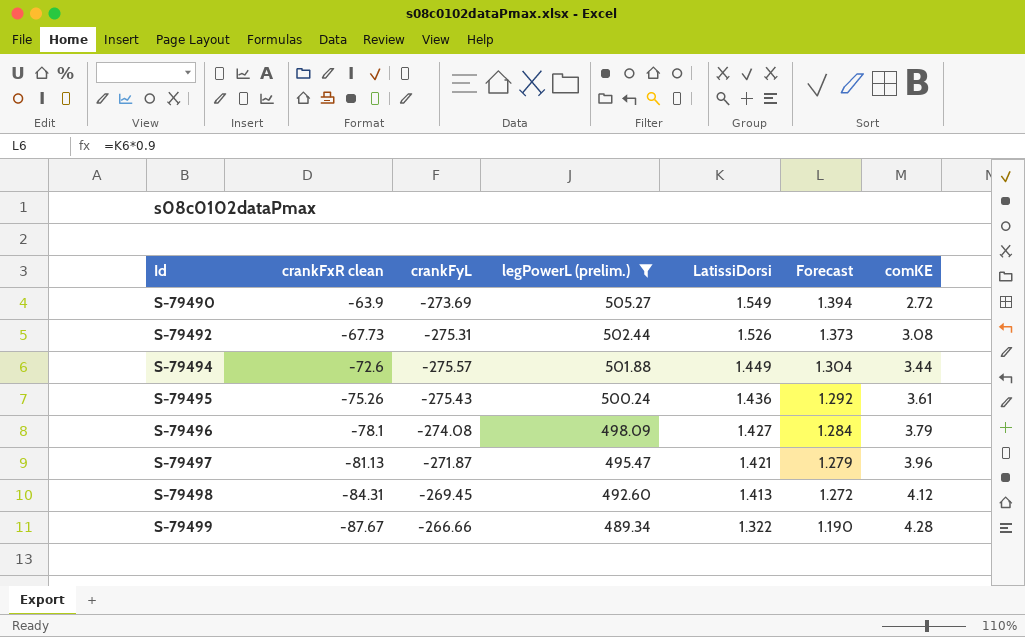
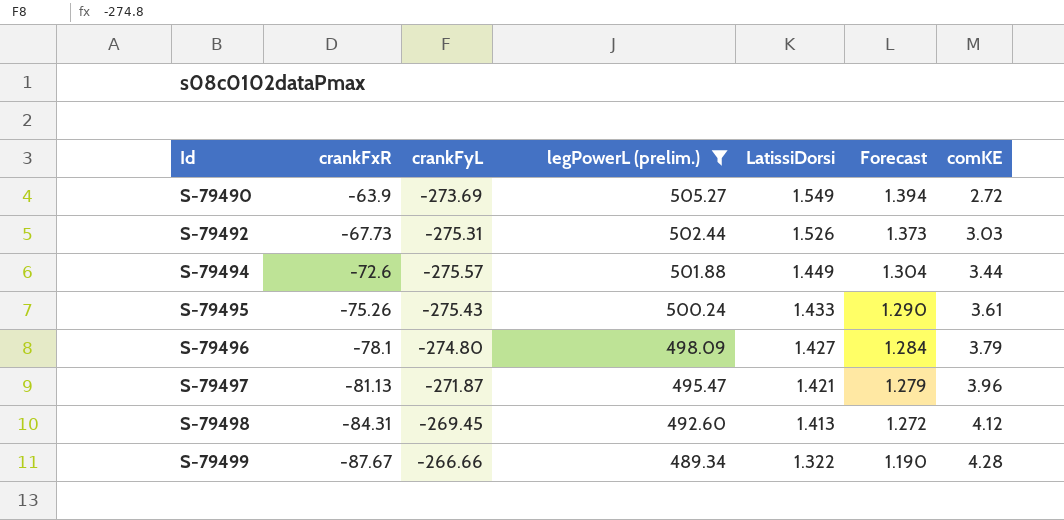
column name: crankFxR clean -> crankFxR
S-79492 | comKE: 3.08 -> 3.03
S-79495 | LatissiDorsi: 1.436 -> 1.433
S-79495 | Forecast: 1.292 -> 1.290
S-79496 | crankFyL: -274.08 -> -274.80

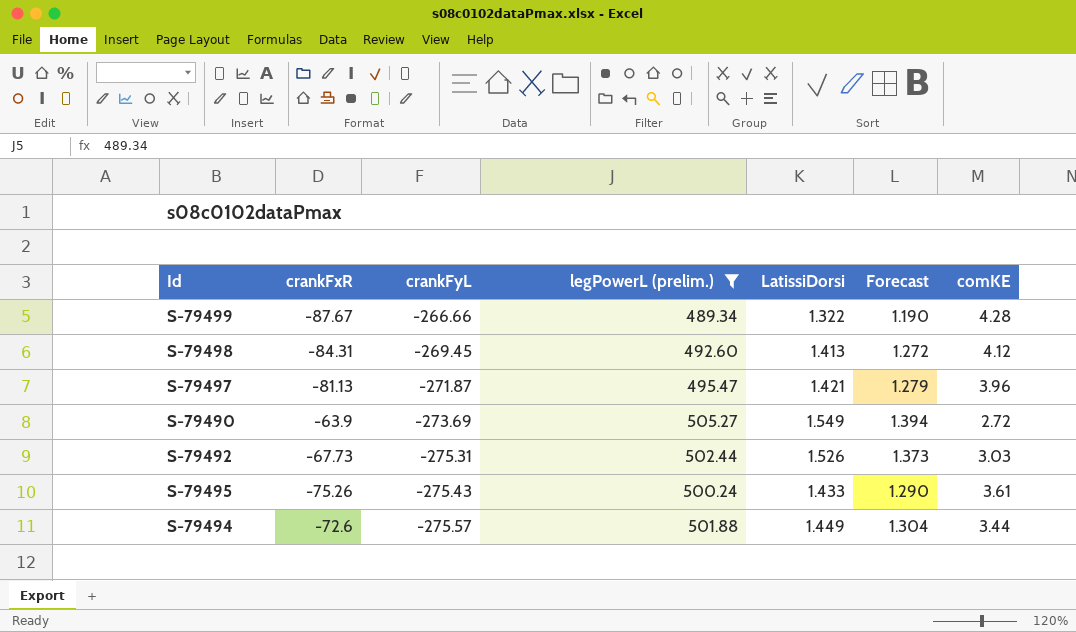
row order: Id ascending -> crankFyL descending
row S-79496: -78.1 | -274.80 | 498.09 | 1.427 | 1.284 | 3.79 -> none

